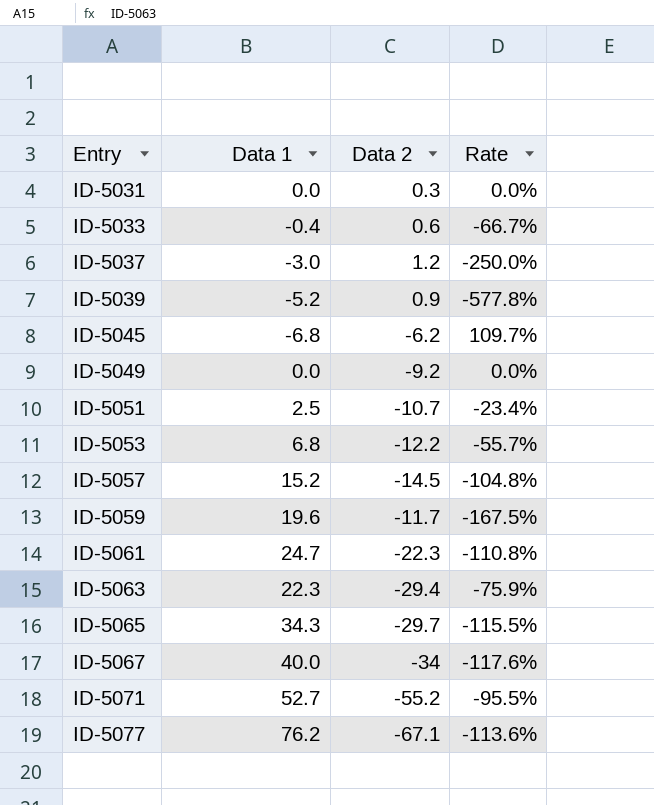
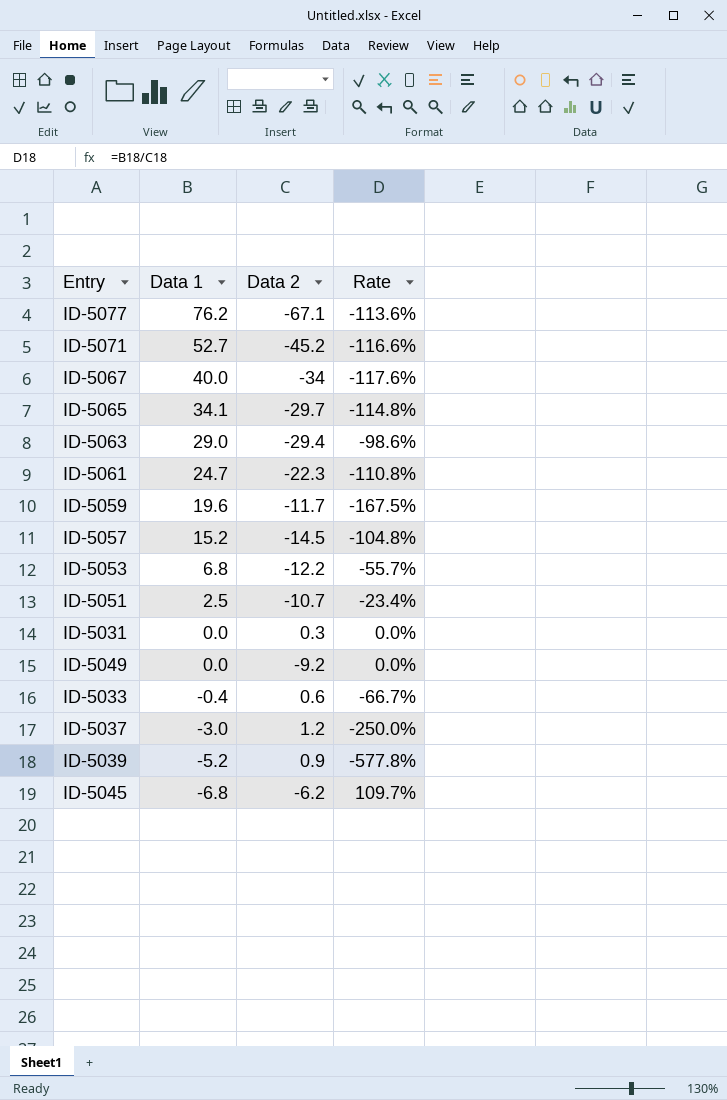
row order: Entry ascending -> Data 1 descending
ID-5071 | Data 2: -55.2 -> -45.2
ID-5071 | Rate: -95.5% -> -116.6%
ID-5065 | Data 1: 34.3 -> 34.1
ID-5065 | Rate: -115.5% -> -114.8%
ID-5063 | Data 1: 22.3 -> 29.0
ID-5063 | Rate: -75.9% -> -98.6%

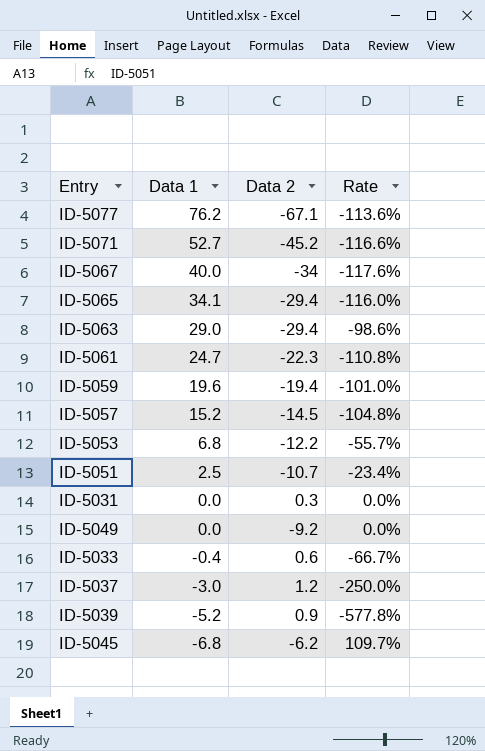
ID-5065 | Data 2: -29.7 -> -29.4
ID-5065 | Rate: -114.8% -> -116.0%
ID-5059 | Data 2: -11.7 -> -19.4
ID-5059 | Rate: -167.5% -> -101.0%

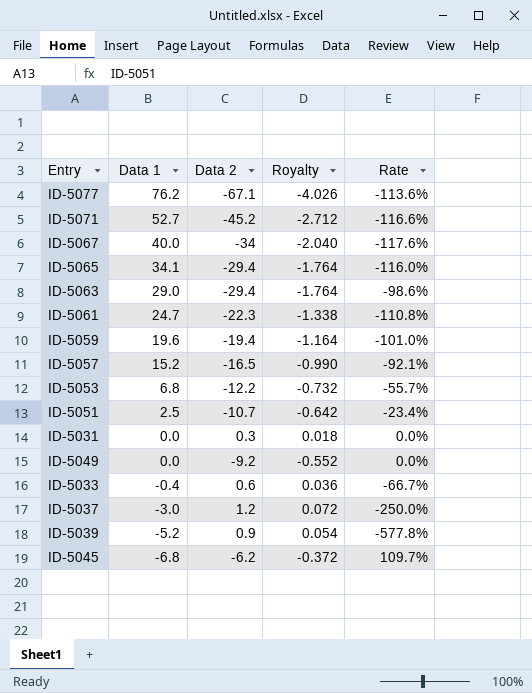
column Royalty | formula: none -> [Data 2] * 0.06
ID-5057 | Data 2: -14.5 -> -16.5
ID-5057 | Rate: -104.8% -> -92.1%

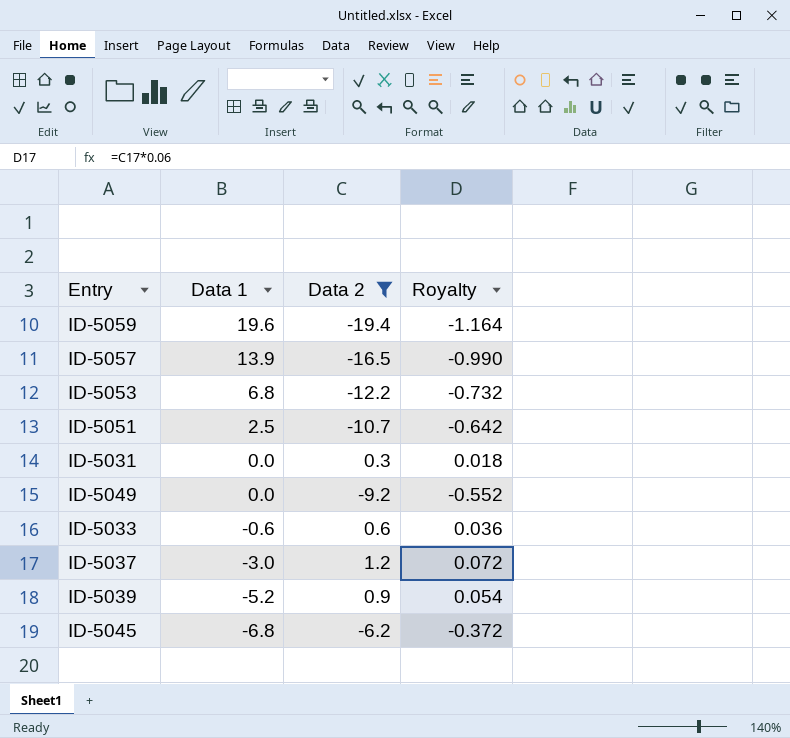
filter: none -> Data 2 >= -19.4
column Rate | formula: [Data 1] / [Data 2] -> none
ID-5057 | Data 1: 15.2 -> 13.9
ID-5033 | Data 1: -0.4 -> -0.6

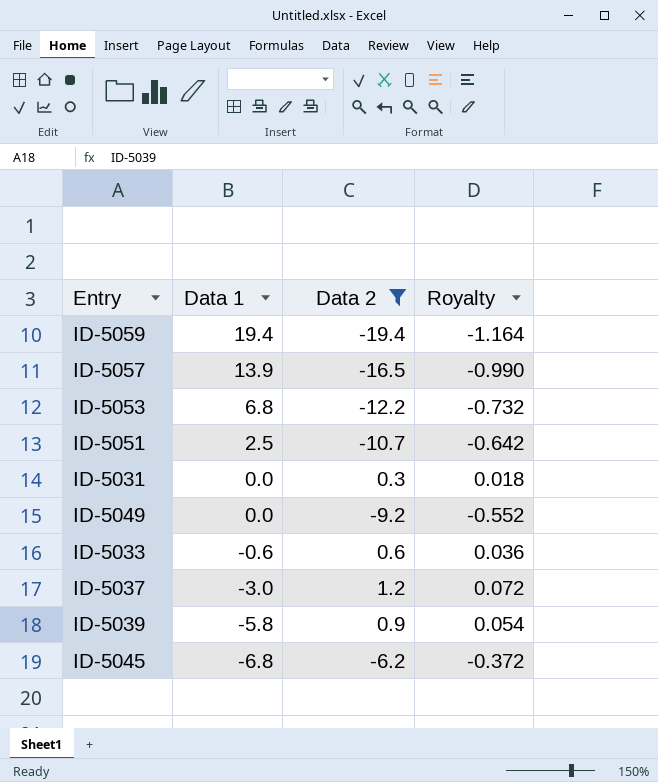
ID-5059 | Data 1: 19.6 -> 19.4
ID-5039 | Data 1: -5.2 -> -5.8

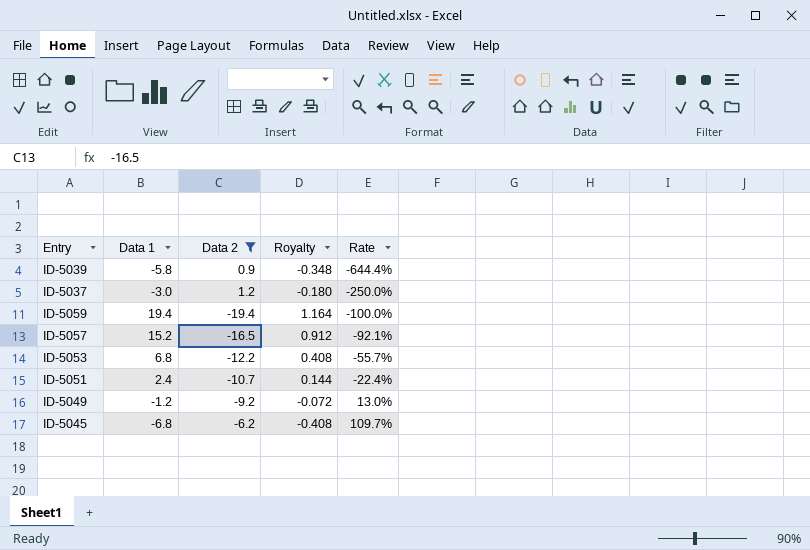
row order: Data 1 descending -> Rate ascending
column Royalty | formula: [Data 2] * 0.06 -> [Data 1] * 0.06
column Rate | formula: none -> [Data 1] / [Data 2]
row ID-5031: 0.0 | 0.3 | 0.018 -> none
row ID-5033: -0.6 | 0.6 | 0.036 -> none
ID-5057 | Data 1: 13.9 -> 15.2
ID-5051 | Data 1: 2.5 -> 2.4
ID-5049 | Data 1: 0.0 -> -1.2

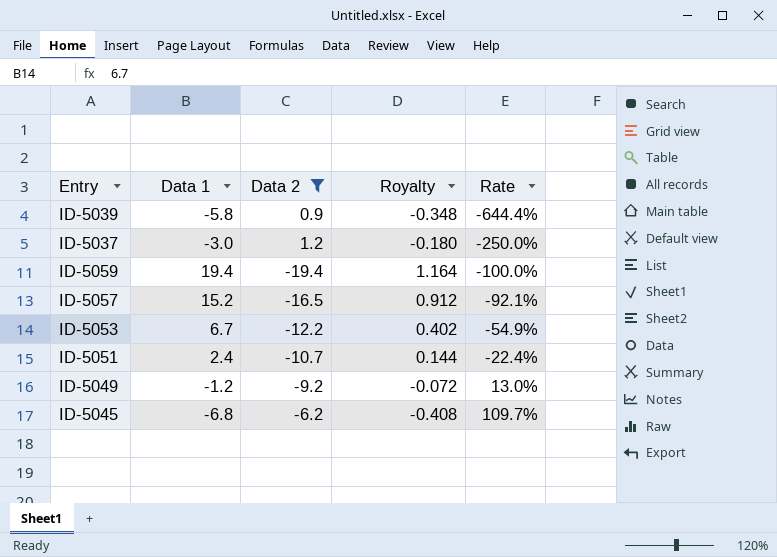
ID-5053 | Data 1: 6.8 -> 6.7
ID-5053 | Royalty: 0.408 -> 0.402
ID-5053 | Rate: -55.7% -> -54.9%

